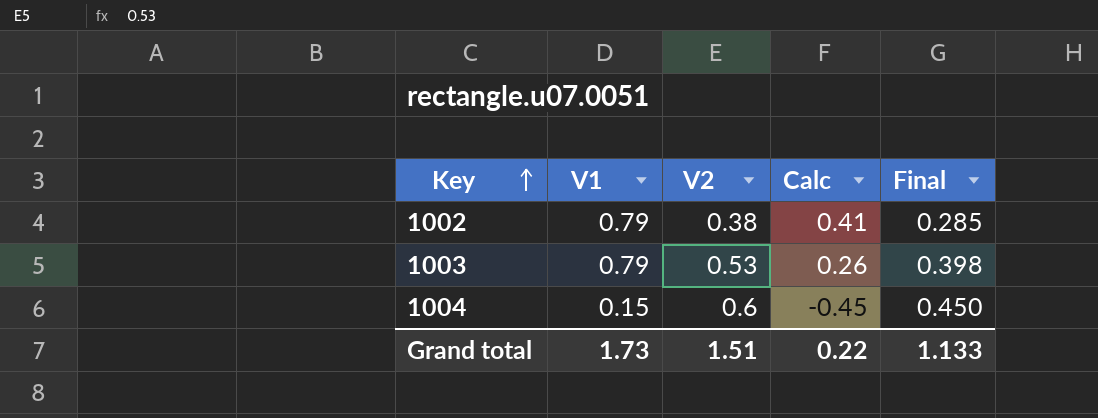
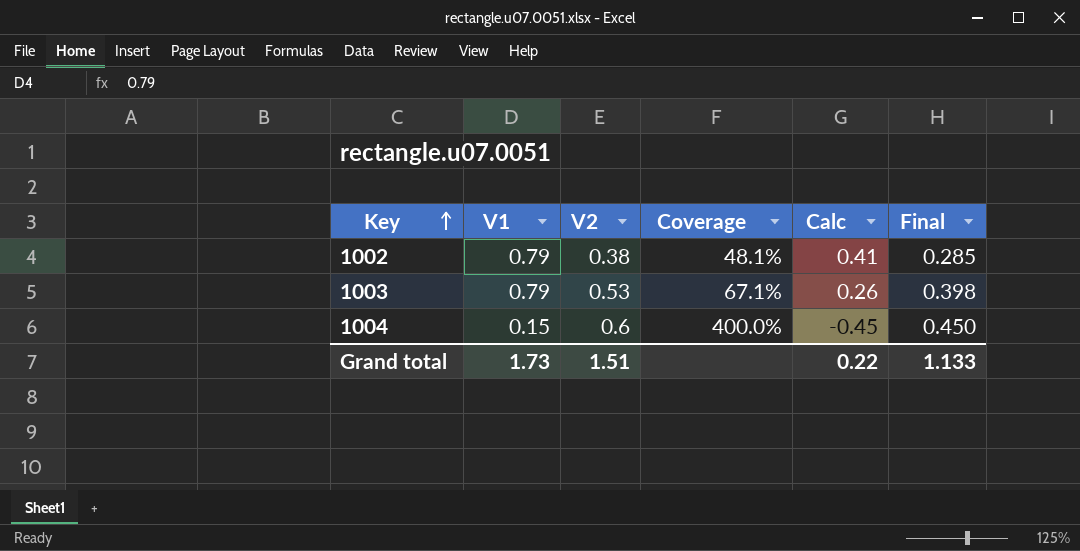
column Coverage | formula: none -> [V2] / [V1]

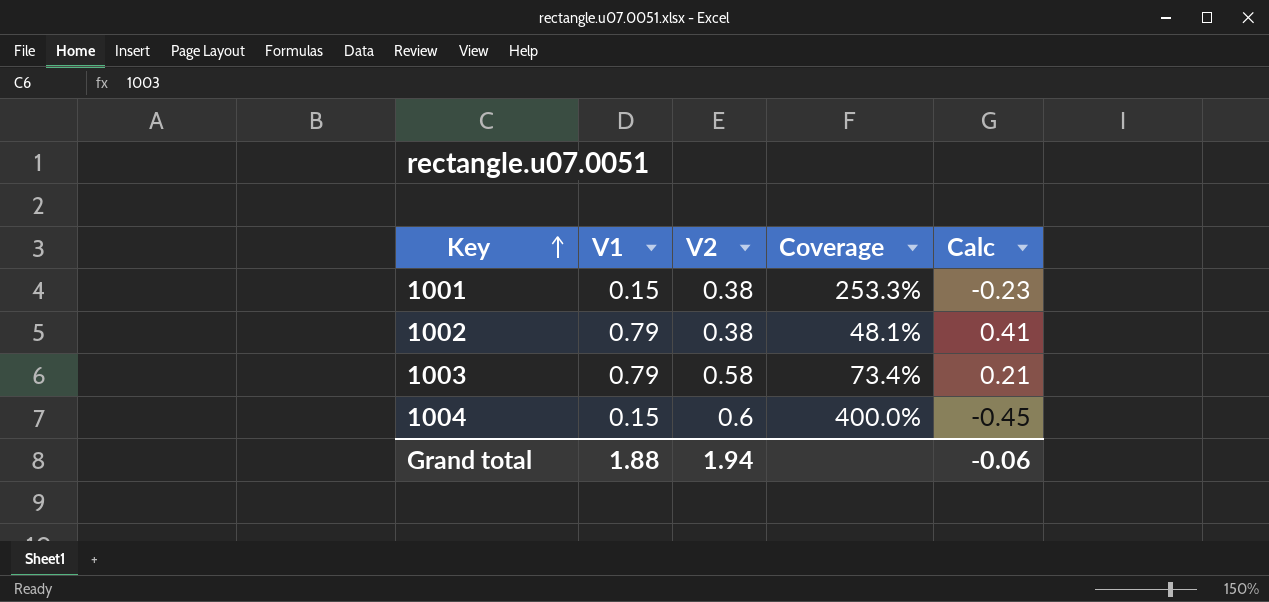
column Final | formula: [V2] * 0.75 -> none
row 1001: none -> 0.15 | 0.38 | 253.3% | -0.23
1003 | V2: 0.53 -> 0.58
1003 | Coverage: 67.1% -> 73.4%
1003 | Calc: 0.26 -> 0.21
Grand total | V1: 1.73 -> 1.88
Grand total | V2: 1.51 -> 1.94
Grand total | Calc: 0.22 -> -0.06

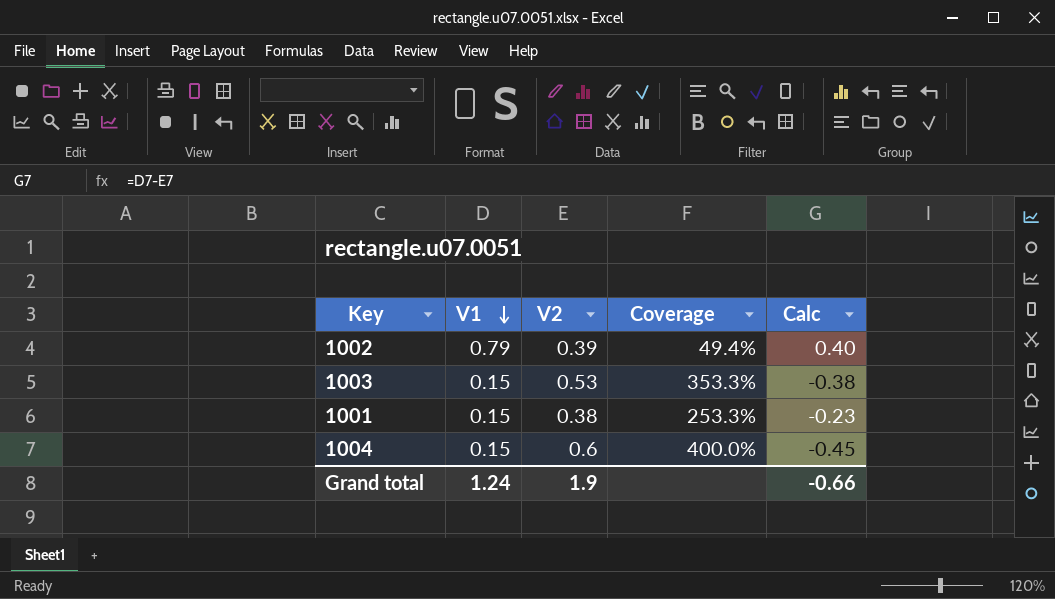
row order: Key ascending -> V1 descending
1002 | V2: 0.38 -> 0.39
1002 | Coverage: 48.1% -> 49.4%
1002 | Calc: 0.41 -> 0.40
1003 | V1: 0.79 -> 0.15
1003 | V2: 0.58 -> 0.53
1003 | Coverage: 73.4% -> 353.3%
1003 | Calc: 0.21 -> -0.38
Grand total | V1: 1.88 -> 1.24
Grand total | V2: 1.94 -> 1.9
Grand total | Calc: -0.06 -> -0.66

